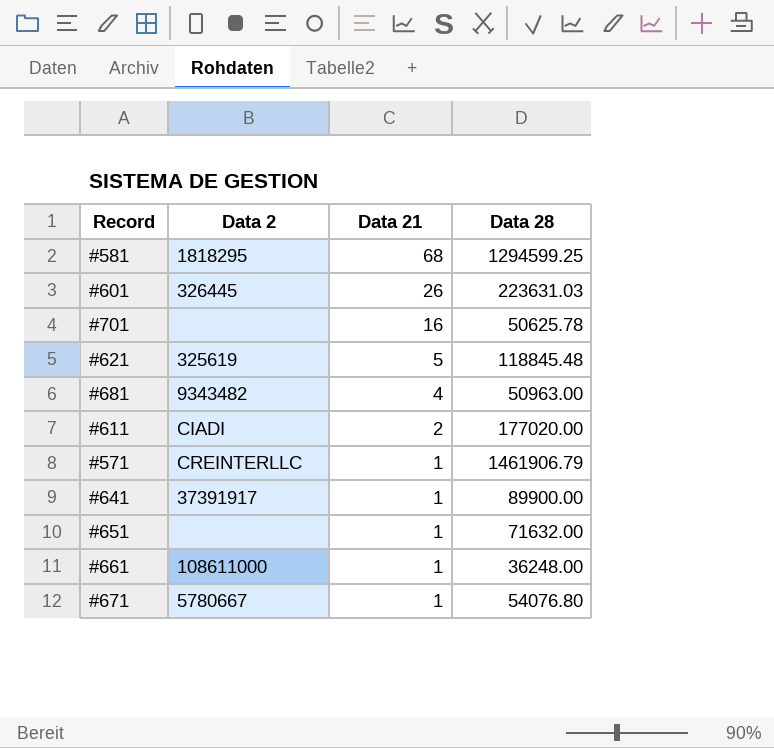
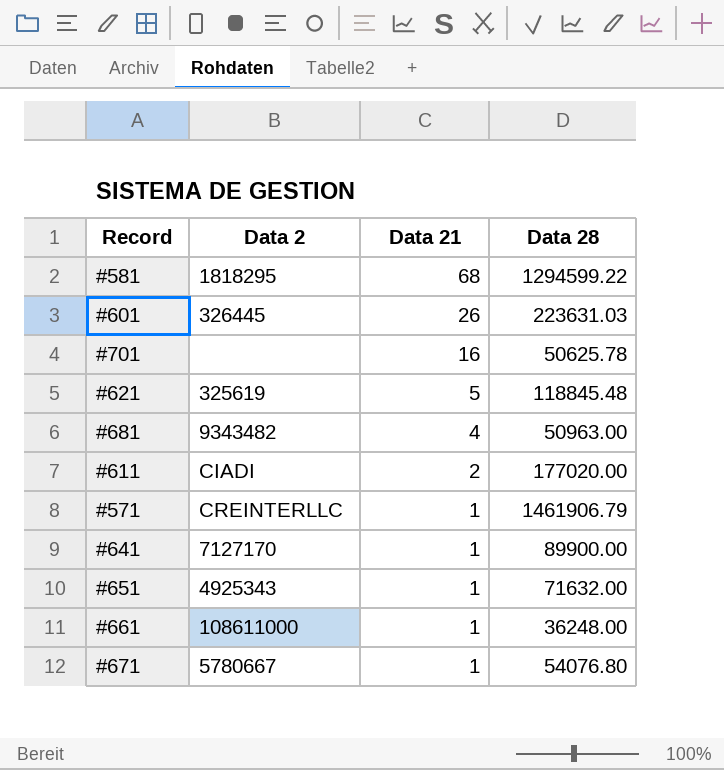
#581 | Data 28: 1294599.25 -> 1294599.22
#641 | Data 2: 37391917 -> 7127170
#651 | Data 2: none -> 4925343

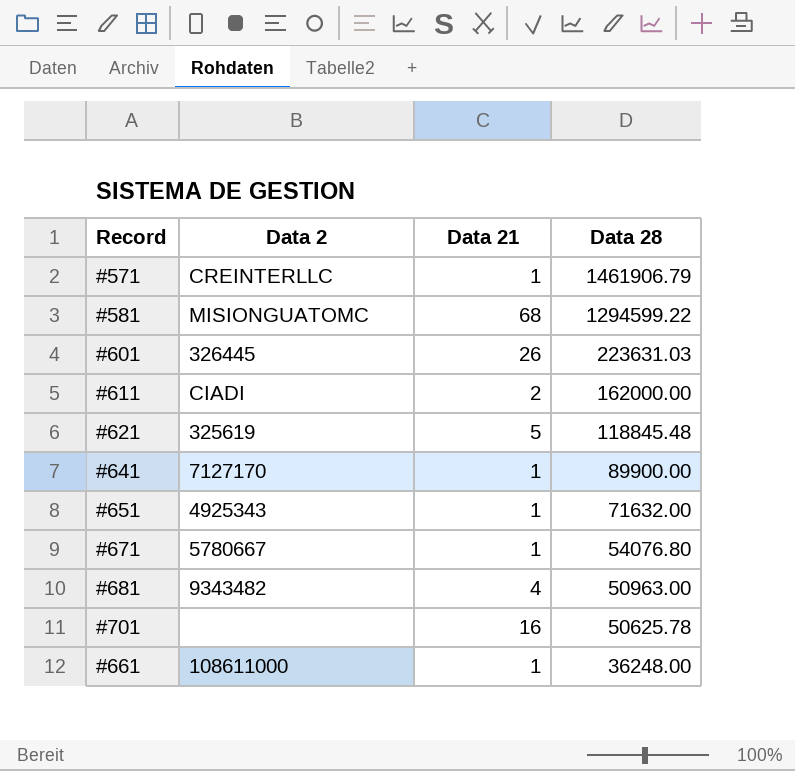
row order: Data 21 descending -> Data 28 descending
#581 | Data 2: 1818295 -> MISIONGUATOMC
#611 | Data 28: 177020.00 -> 162000.00

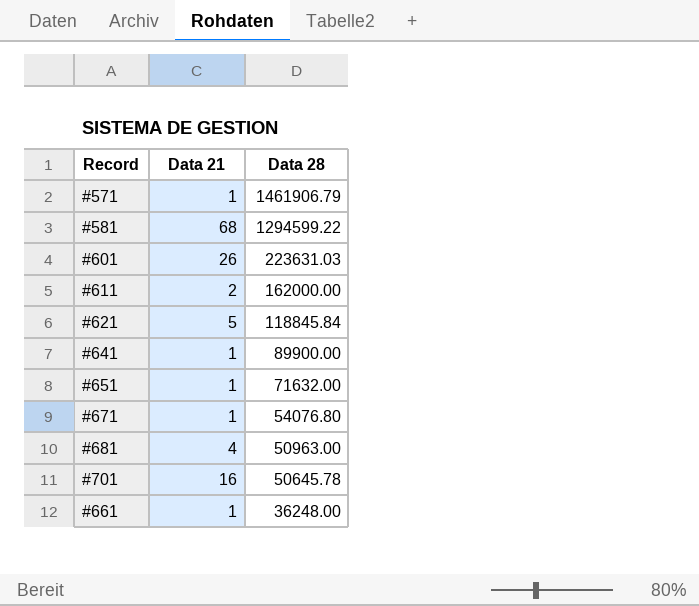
column Data 2 | position: 2 -> none
#621 | Data 28: 118845.48 -> 118845.84
#701 | Data 28: 50625.78 -> 50645.78

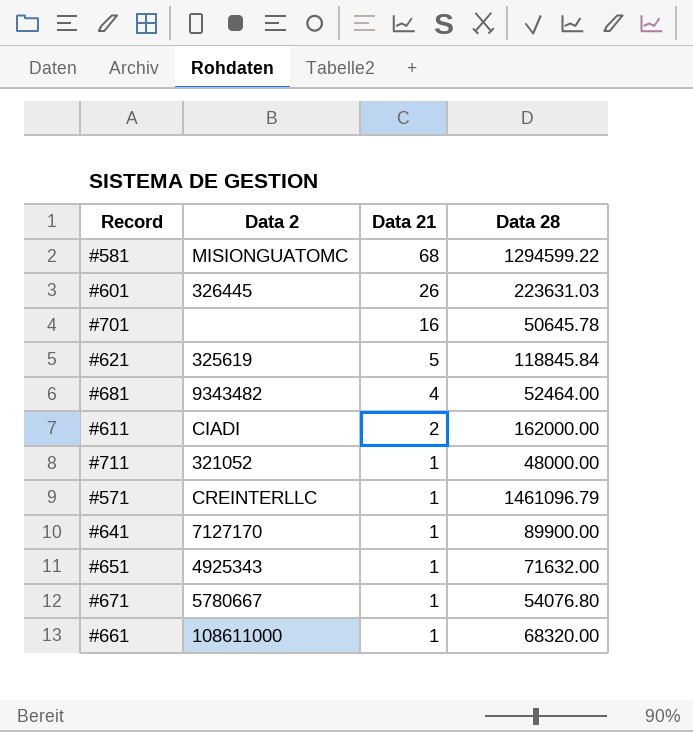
row order: Data 28 descending -> Data 21 descending
column Data 2 | position: none -> 2
#681 | Data 28: 50963.00 -> 52464.00
row #711: none -> 321052 | 1 | 48000.00
#571 | Data 28: 1461906.79 -> 1461096.79
#661 | Data 28: 36248.00 -> 68320.00

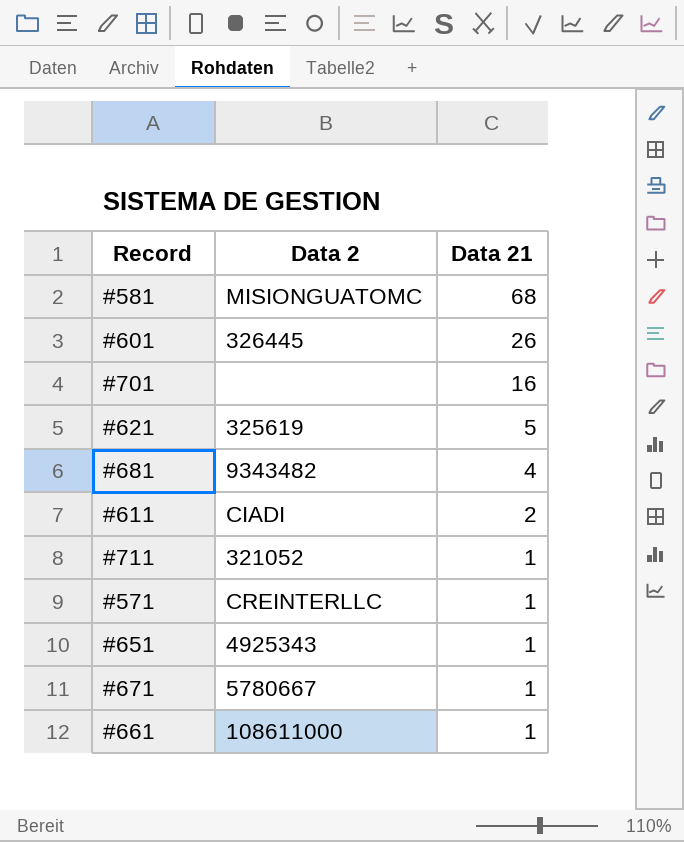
column Data 28 | position: 4 -> none
row #641: 7127170 | 1 | 89900.00 -> none

